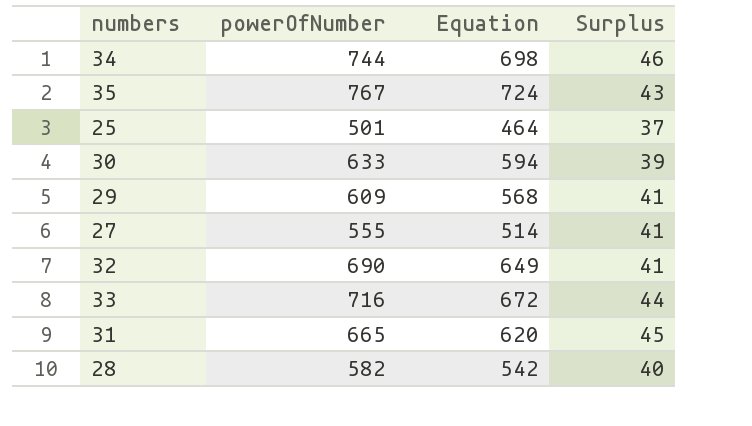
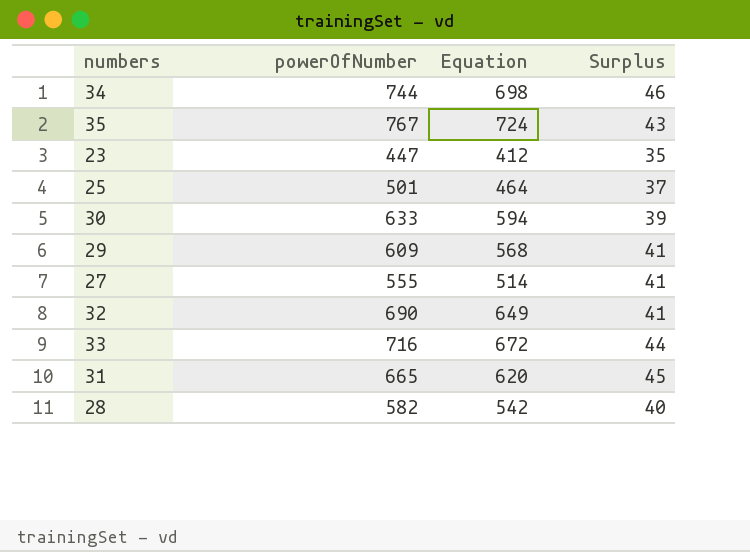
row 23: none -> 447 | 412 | 35

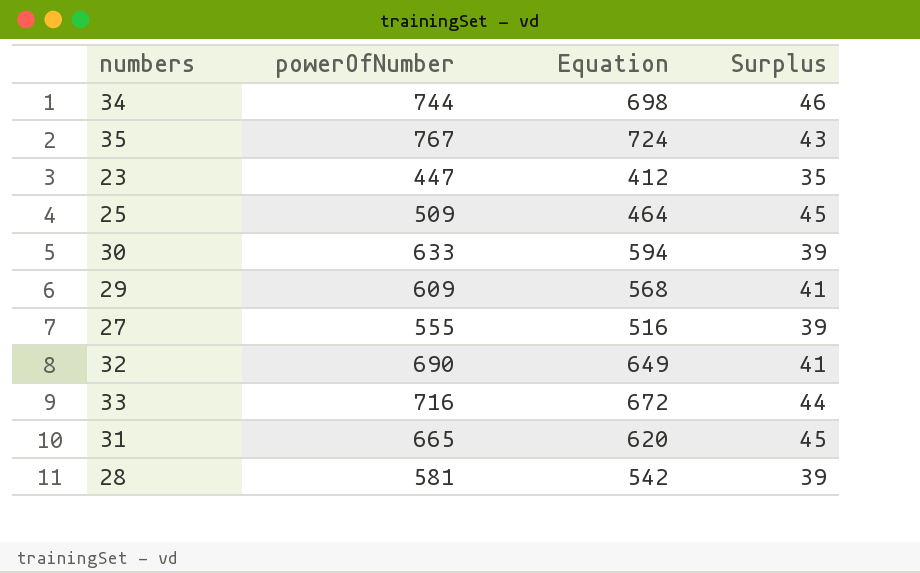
25 | powerOfNumber: 501 -> 509
25 | Surplus: 37 -> 45
27 | Equation: 514 -> 516
27 | Surplus: 41 -> 39
28 | powerOfNumber: 582 -> 581
28 | Surplus: 40 -> 39

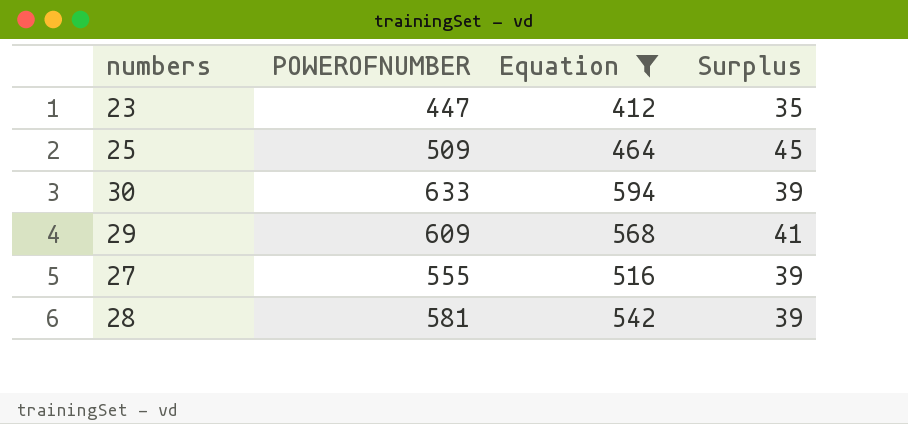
filter: none -> Equation <= 594
column name: powerOfNumber -> POWEROFNUMBER

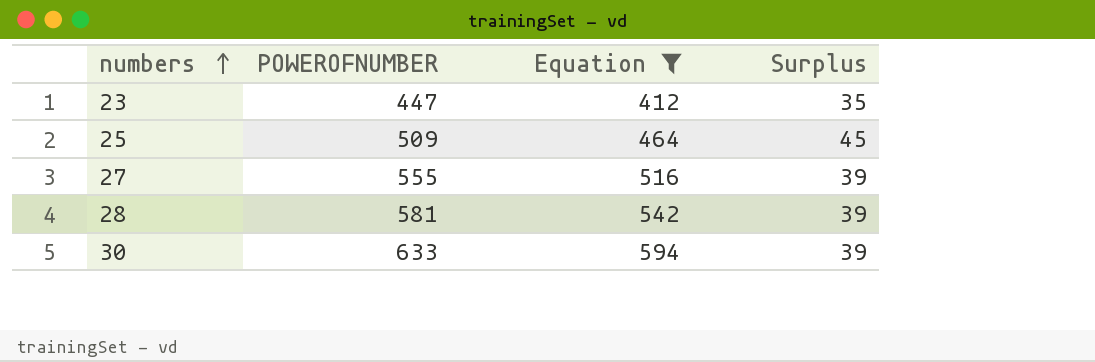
row order: none -> numbers ascending
row 29: 609 | 568 | 41 -> none

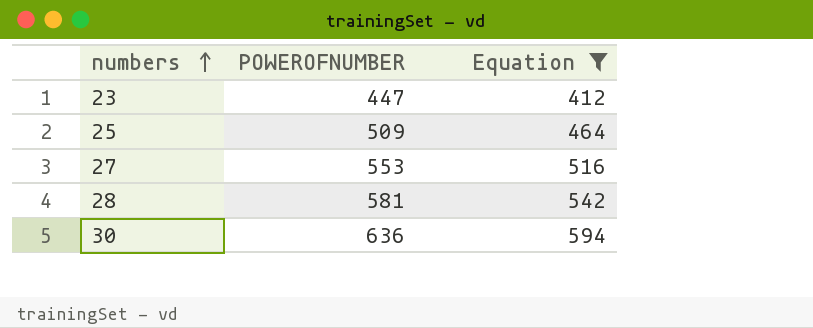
column Surplus | formula: [POWEROFNUMBER] - [Equation] -> none
27 | POWEROFNUMBER: 555 -> 553
30 | POWEROFNUMBER: 633 -> 636

